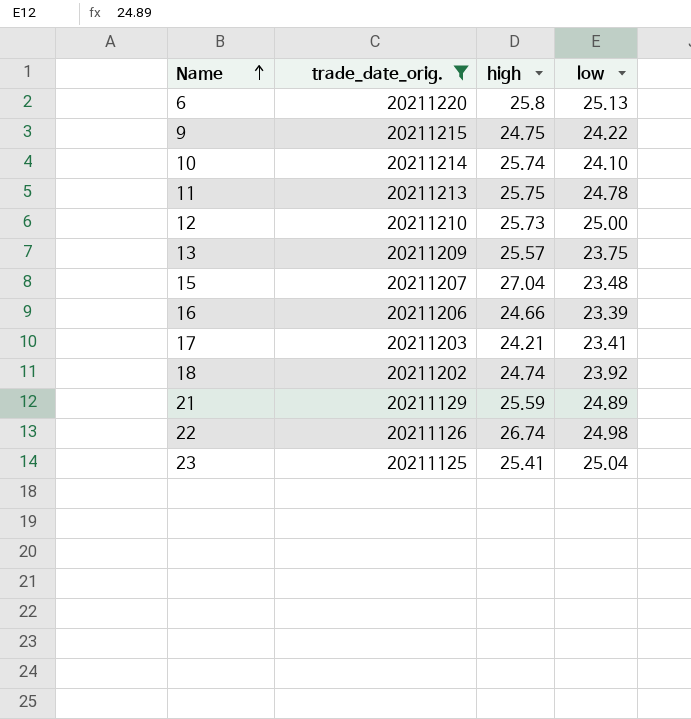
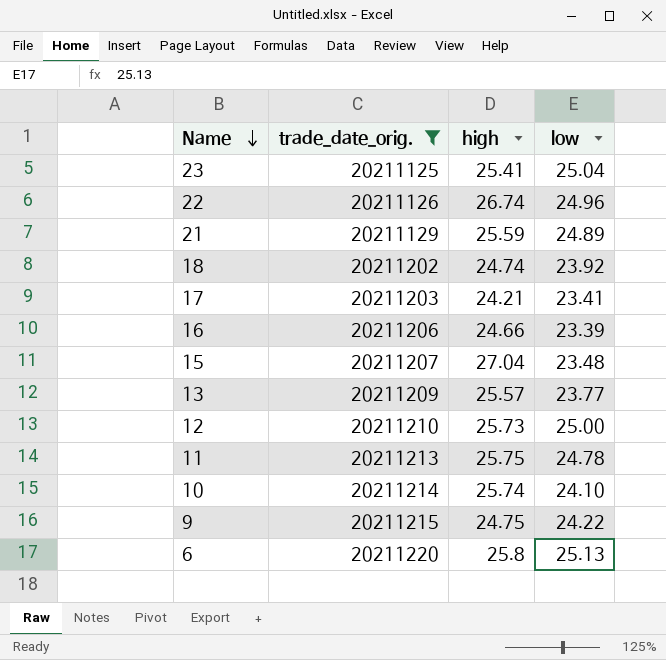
row order: Name ascending -> Name descending
22 | low: 24.98 -> 24.96
13 | low: 23.75 -> 23.77

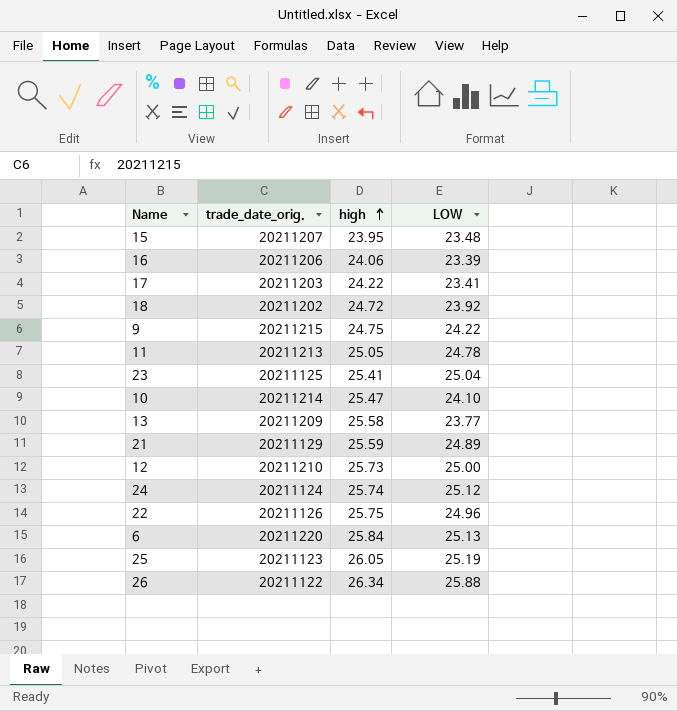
filter: trade_date_orig. >= 20211125 -> none
row order: Name descending -> high ascending
column name: low -> LOW
15 | high: 27.04 -> 23.95
16 | high: 24.66 -> 24.06
17 | high: 24.21 -> 24.22
18 | high: 24.74 -> 24.72
11 | high: 25.75 -> 25.05
10 | high: 25.74 -> 25.47
13 | high: 25.57 -> 25.58
22 | high: 26.74 -> 25.75
6 | high: 25.8 -> 25.84

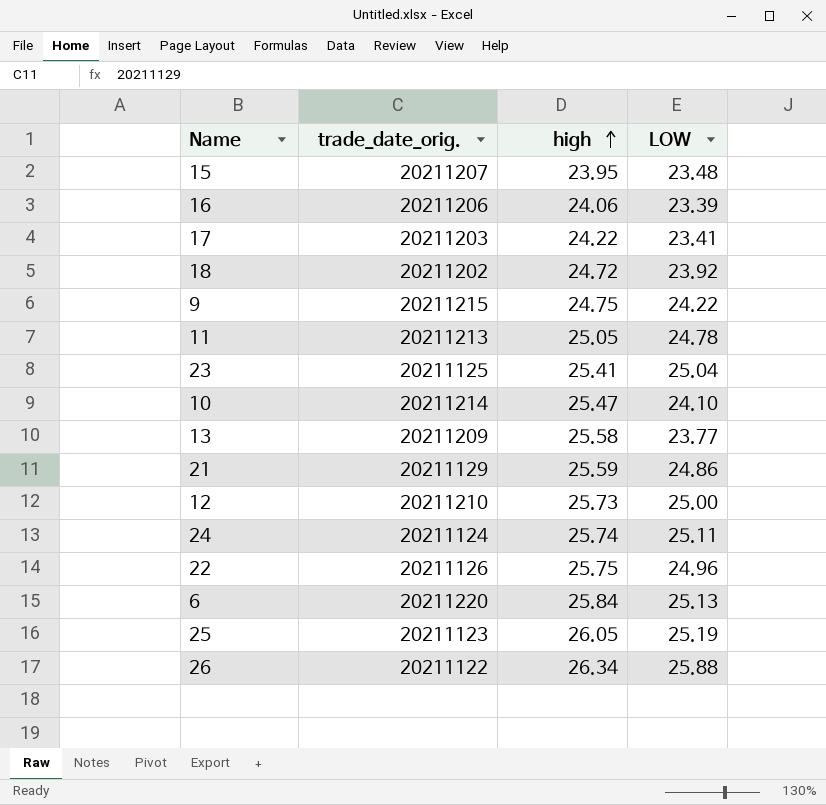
21 | LOW: 24.89 -> 24.86
24 | LOW: 25.12 -> 25.11

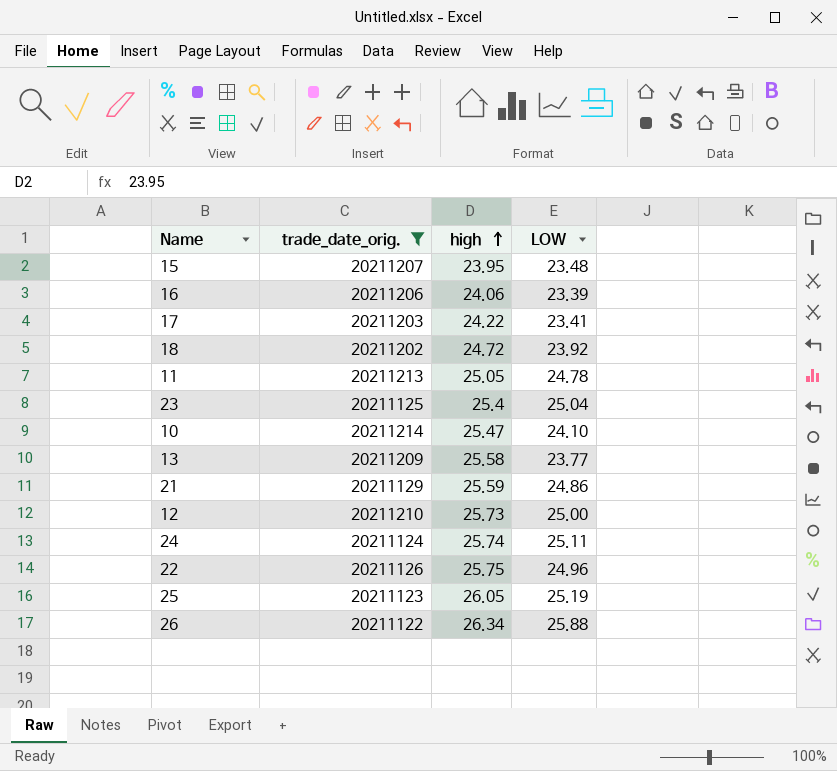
filter: none -> trade_date_orig. <= 20211214
23 | high: 25.41 -> 25.4

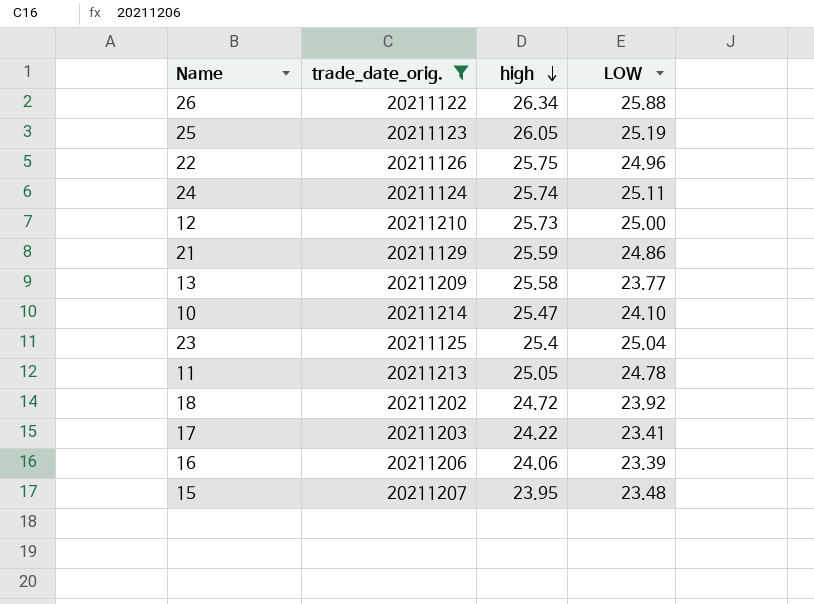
row order: high ascending -> high descending

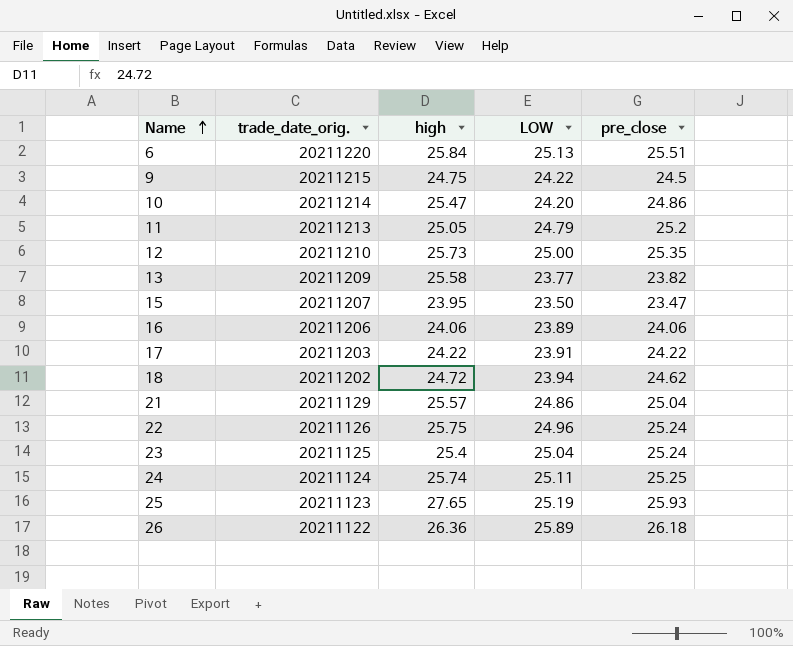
filter: trade_date_orig. <= 20211214 -> none
row order: high descending -> Name ascending
column pre_close | position: none -> 5
10 | LOW: 24.10 -> 24.20
11 | LOW: 24.78 -> 24.79
15 | LOW: 23.48 -> 23.50
16 | LOW: 23.39 -> 23.89
17 | LOW: 23.41 -> 23.91
18 | LOW: 23.92 -> 23.94
21 | high: 25.59 -> 25.57
25 | high: 26.05 -> 27.65
26 | high: 26.34 -> 26.36
26 | LOW: 25.88 -> 25.89

